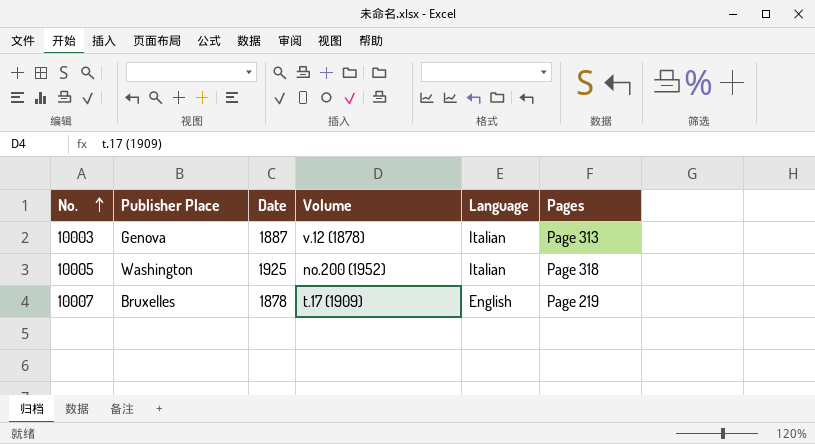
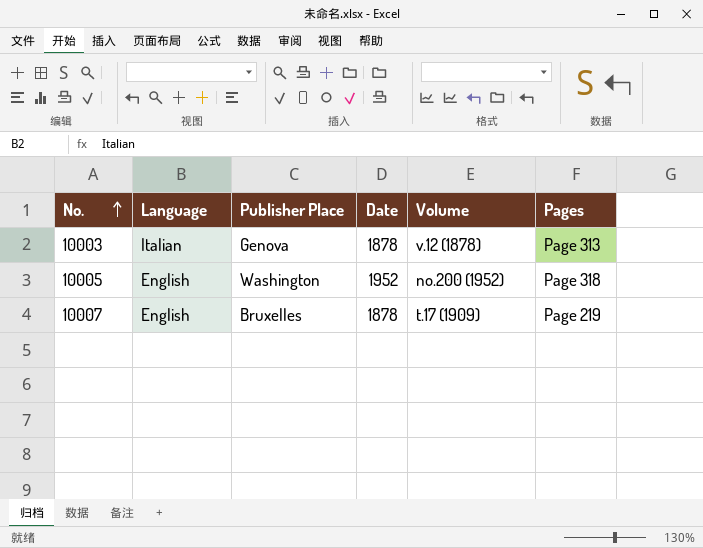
column Language | position: 5 -> 2
10003 | Date: 1887 -> 1878
10005 | Language: Italian -> English
10005 | Date: 1925 -> 1952

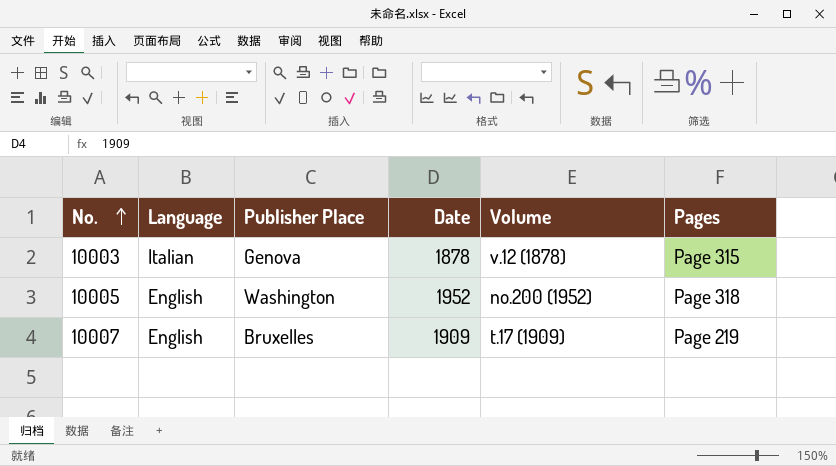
10003 | Pages: Page 313 -> Page 315
10007 | Date: 1878 -> 1909

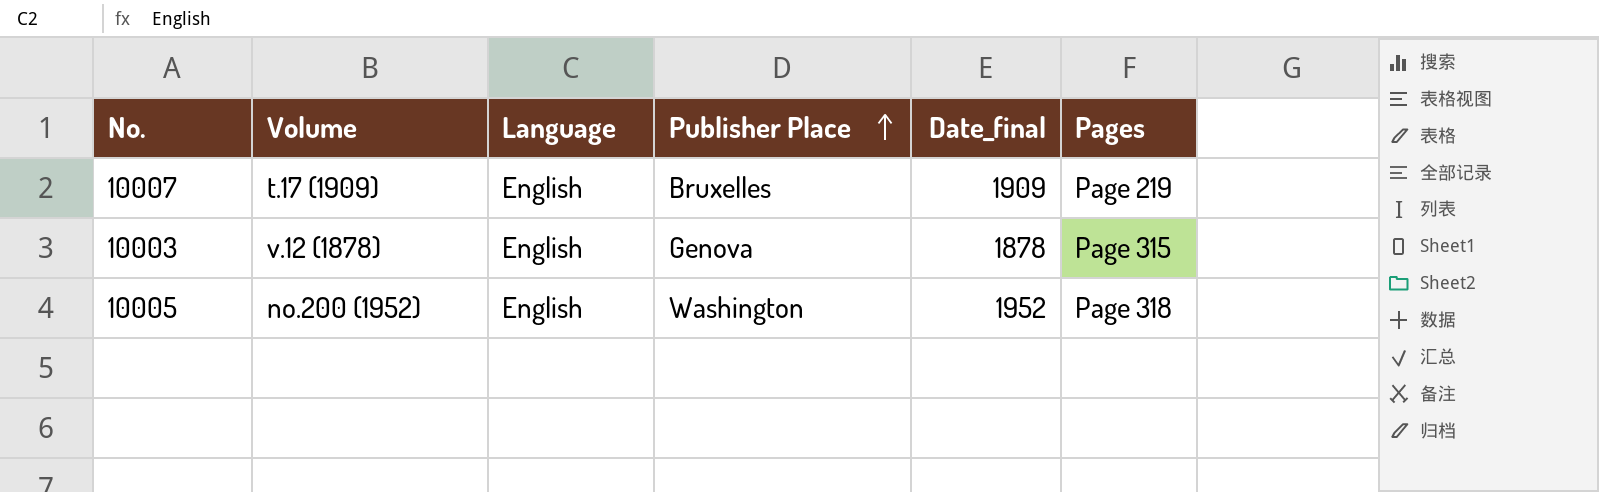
row order: No. ascending -> Publisher Place ascending
column Volume | position: 5 -> 2
column name: Date -> Date_final
10003 | Language: Italian -> English

